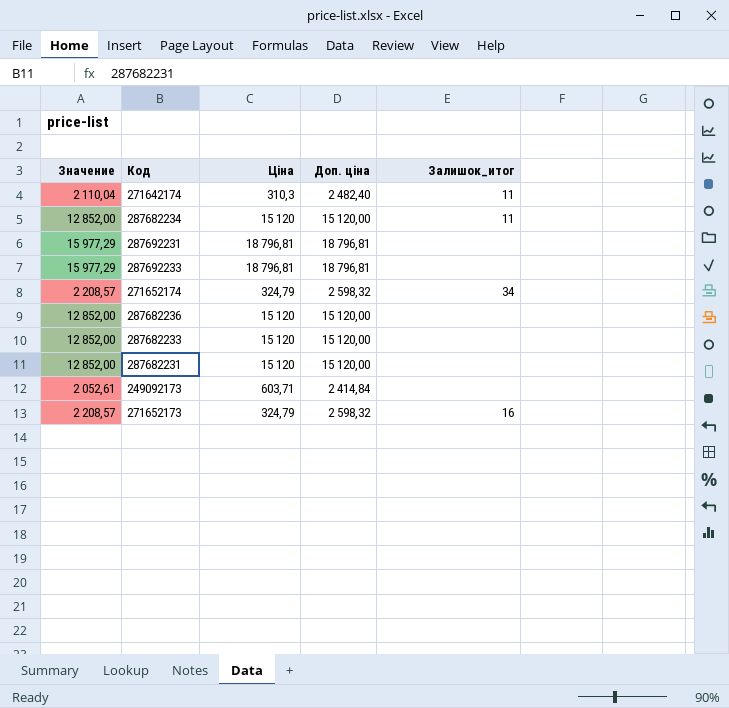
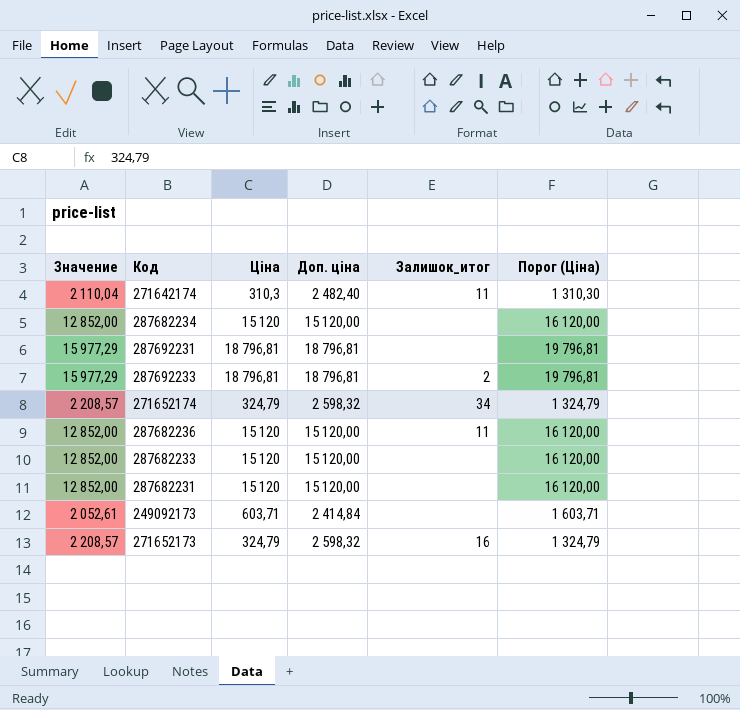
column Порог (Ціна) | formula: none -> [Ціна] + 1000
287682234 | Залишок_итог: 11 -> none
287692233 | Залишок_итог: none -> 2
287682236 | Залишок_итог: none -> 11

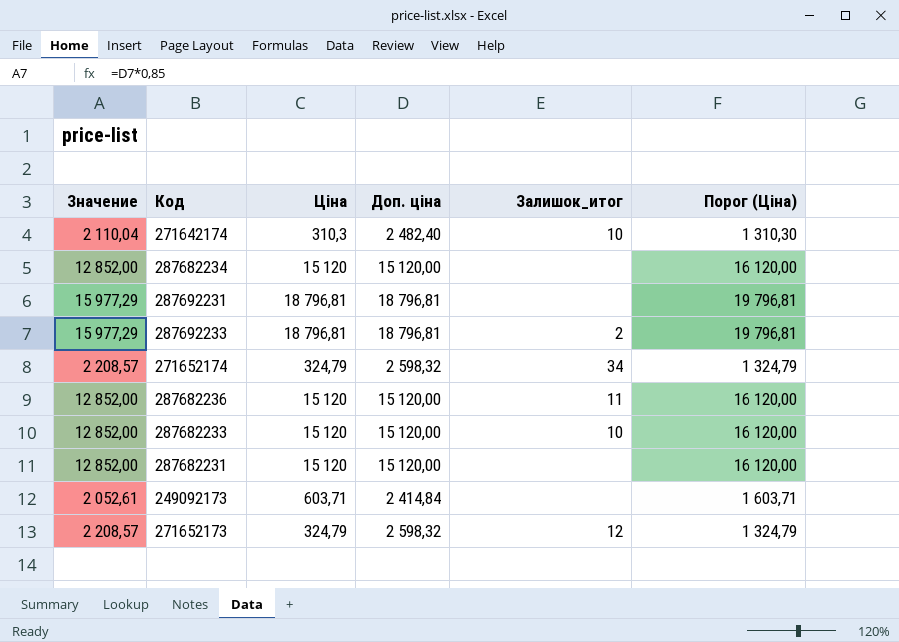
271642174 | Залишок_итог: 11 -> 10
287682233 | Залишок_итог: none -> 10
271652173 | Залишок_итог: 16 -> 12

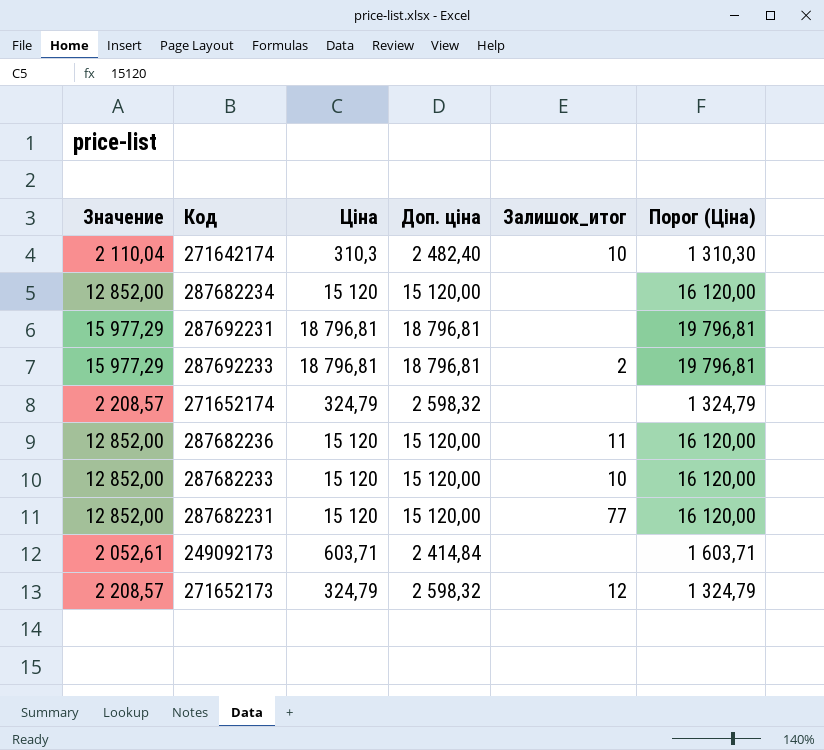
271652174 | Залишок_итог: 34 -> none
287682231 | Залишок_итог: none -> 77

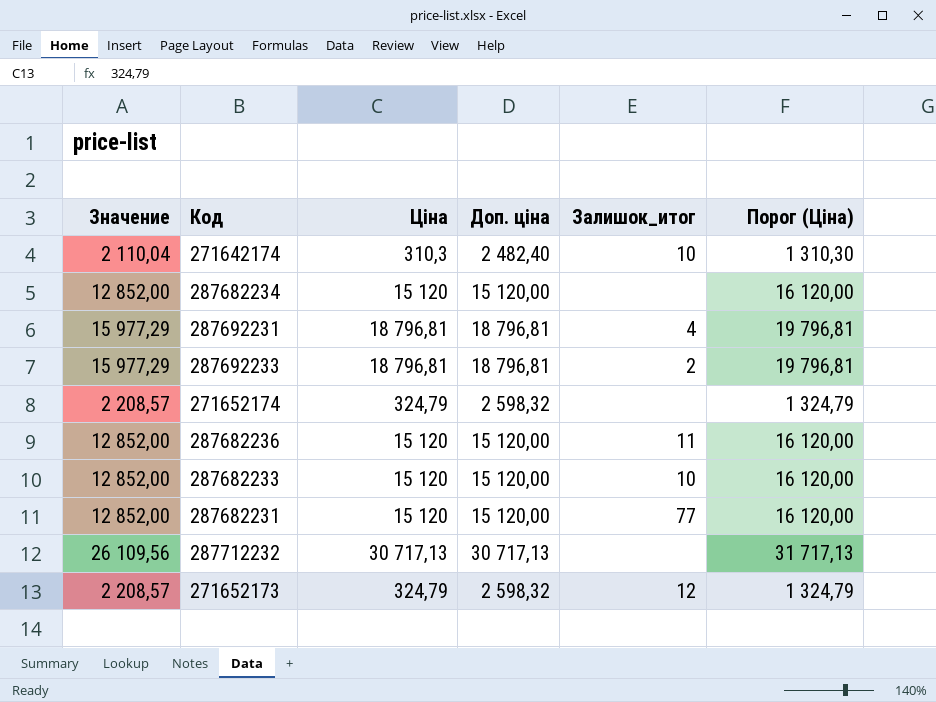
row 249092173: 2 052,61 | 603,71 | 2 414,84 | none | 1 603,71 -> none
287692231 | Залишок_итог: none -> 4
row 287712232: none -> 26 109,56 | 30 717,13 | 30 717,13 | none | 31 717,13

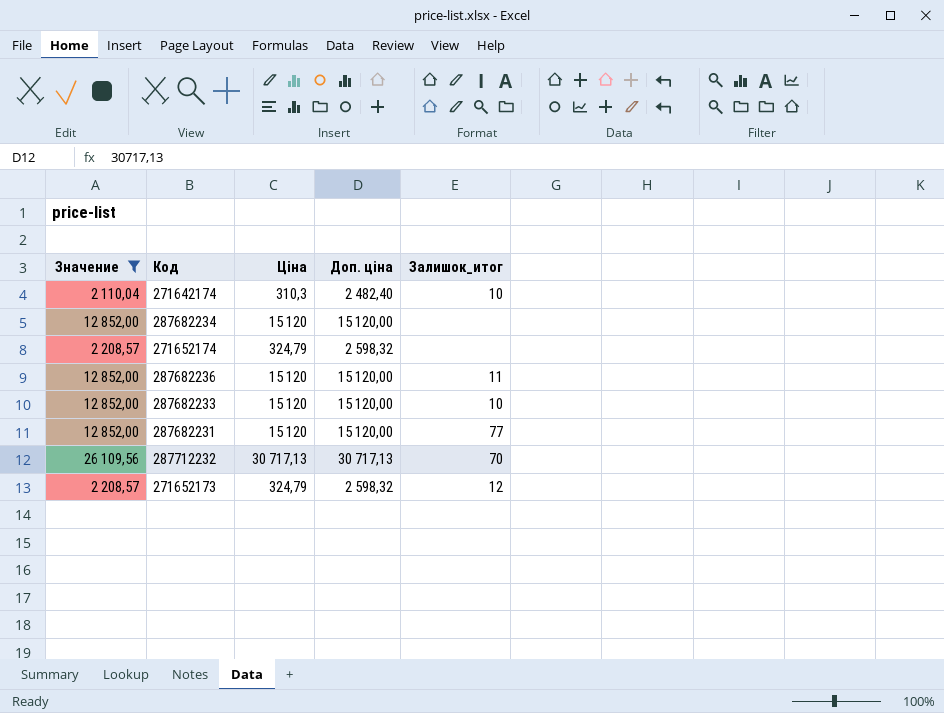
filter: none -> Значение != 15 977,29
column Порог (Ціна) | formula: [Ціна] + 1000 -> none
287712232 | Залишок_итог: none -> 70

